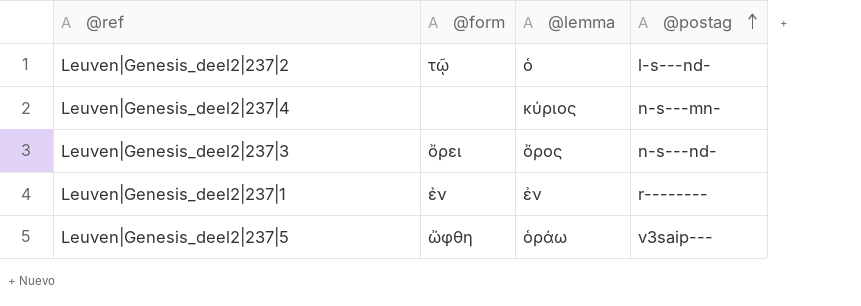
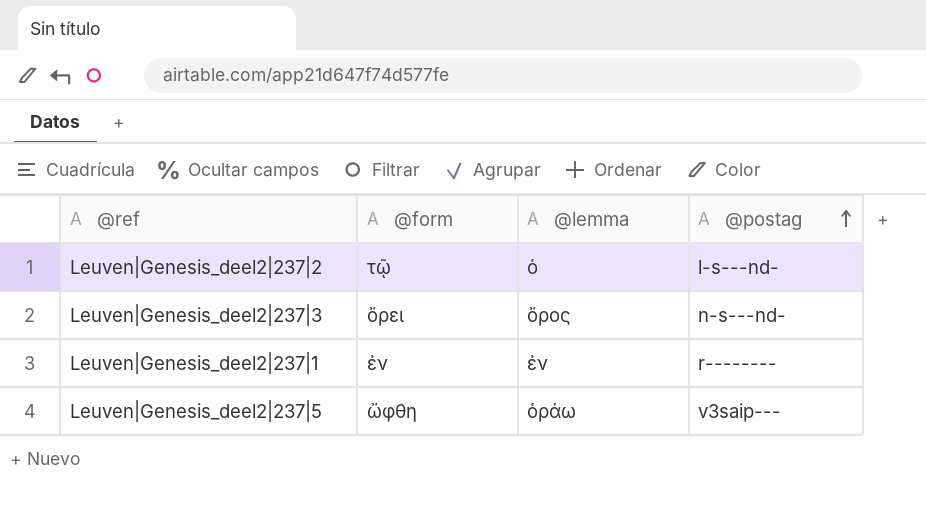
row Leuven|Genesis_deel2|237|4: none | κύριος | n-s---mn- -> none

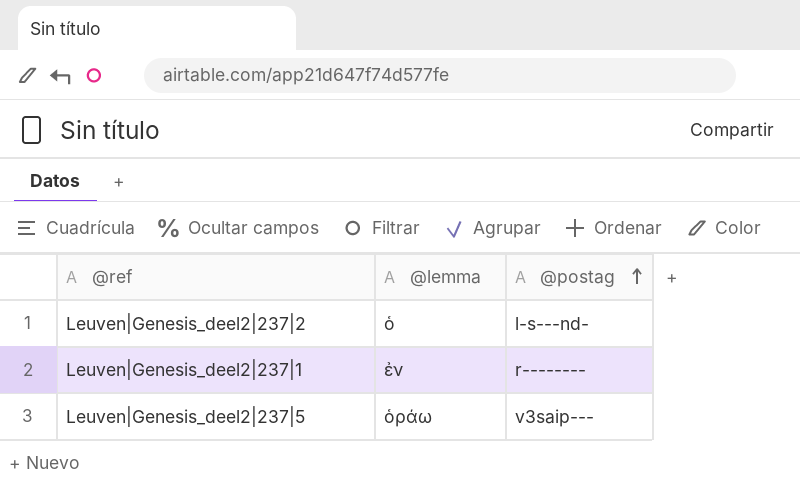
column @form | position: 2 -> none
row Leuven|Genesis_deel2|237|3: ὄρει | ὄρος | n-s---nd- -> none

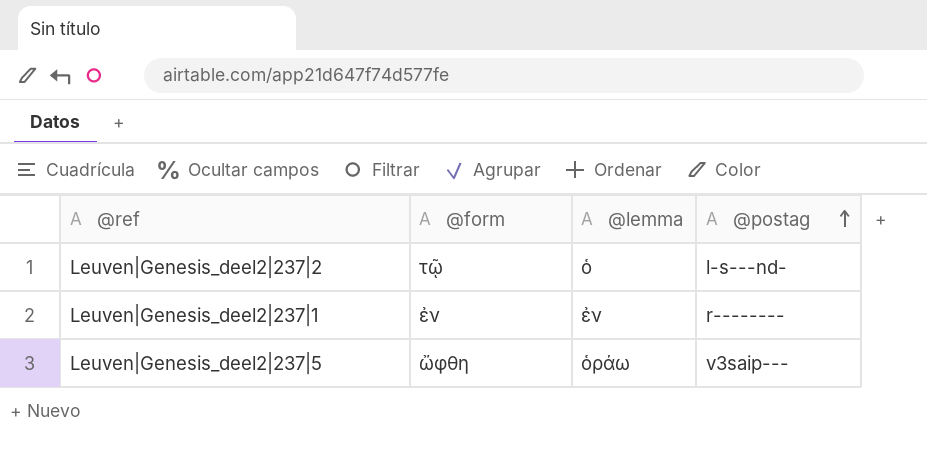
column @form | position: none -> 2

